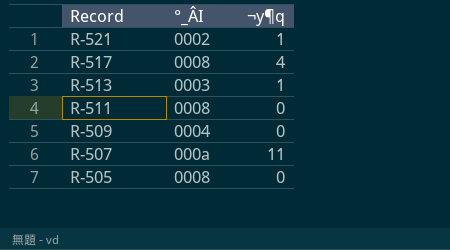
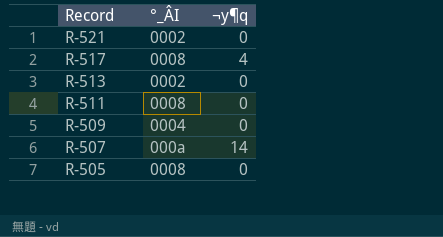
R-521 | ¬y¶q: 1 -> 0
R-513 | °_ÂI: 0003 -> 0002
R-513 | ¬y¶q: 1 -> 0
R-507 | ¬y¶q: 11 -> 14

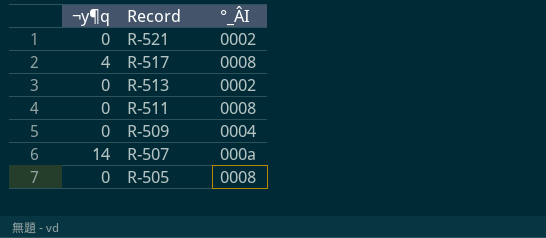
column ¬y¶q | position: 3 -> 1

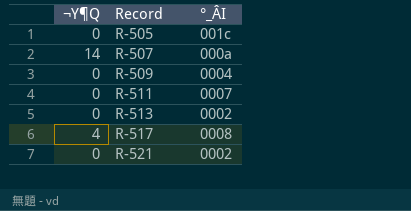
row order: Record descending -> Record ascending
column name: ¬y¶q -> ¬Y¶Q
R-505 | °_ÂI: 0008 -> 001c
R-511 | °_ÂI: 0008 -> 0007

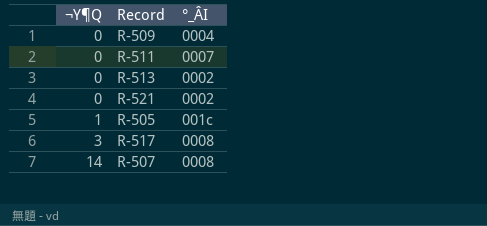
row order: Record ascending -> ¬Y¶Q ascending
R-505 | ¬Y¶Q: 0 -> 1
R-517 | ¬Y¶Q: 4 -> 3
R-507 | °_ÂI: 000a -> 0008

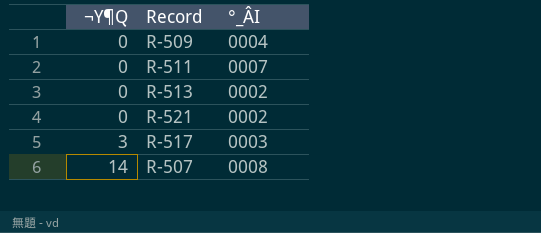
row R-505: 1 | 001c -> none
R-517 | °_ÂI: 0008 -> 0003

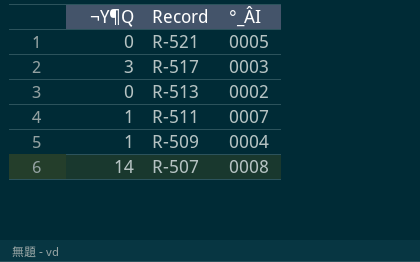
row order: ¬Y¶Q ascending -> Record descending
R-521 | °_ÂI: 0002 -> 0005
R-511 | ¬Y¶Q: 0 -> 1
R-509 | ¬Y¶Q: 0 -> 1

